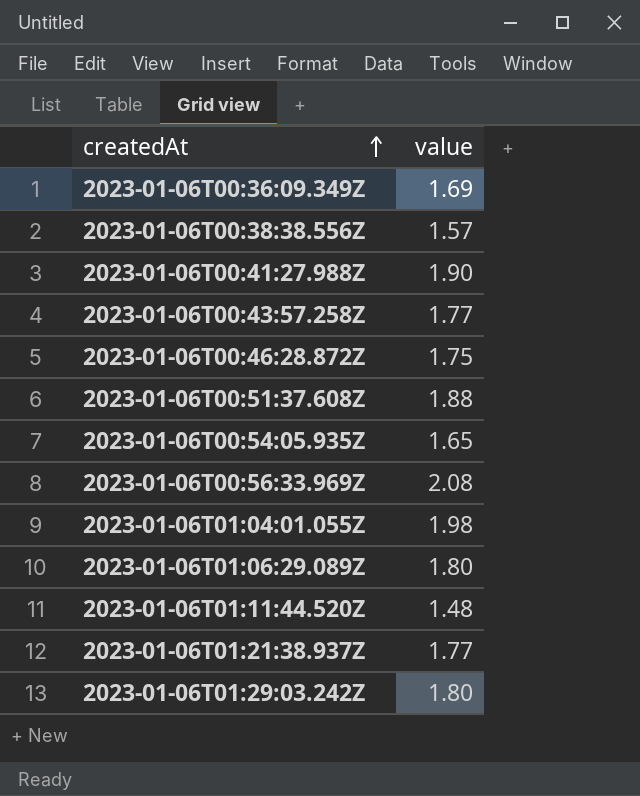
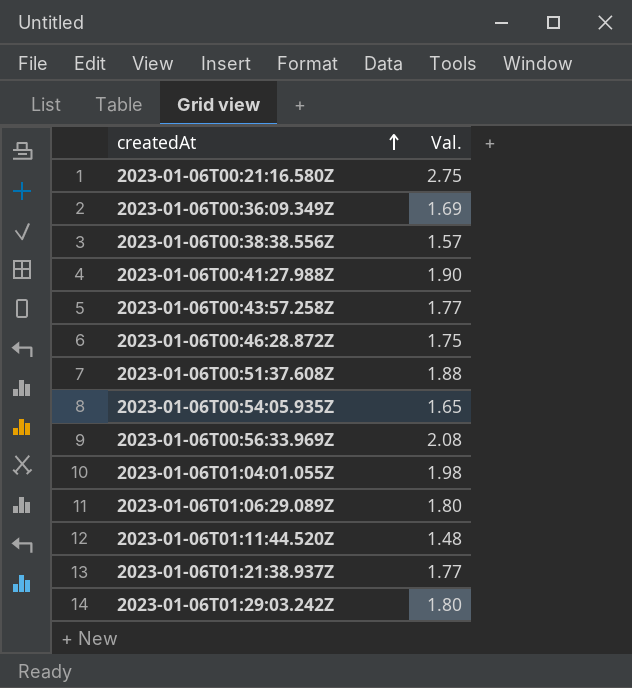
column name: value -> Val.
row 2023-01-06T00:21:16.580Z: none -> 2.75

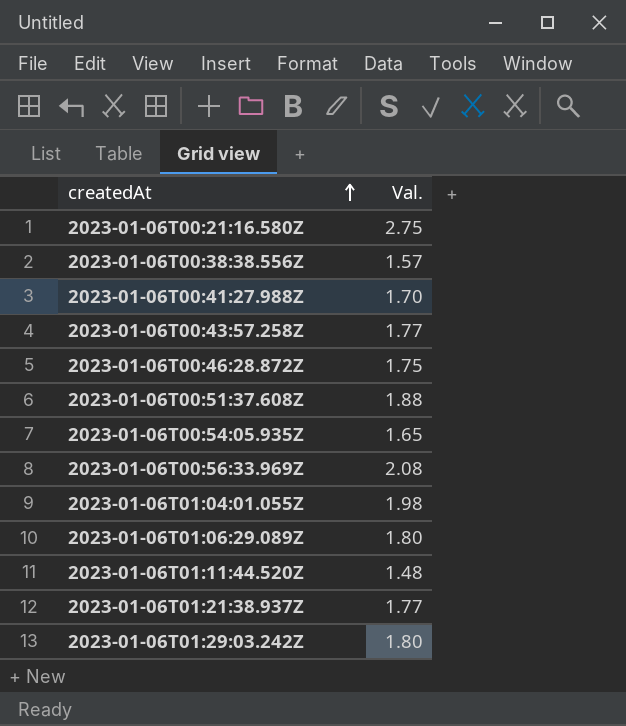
row 2023-01-06T00:36:09.349Z: 1.69 -> none
2023-01-06T00:41:27.988Z | Val.: 1.90 -> 1.70

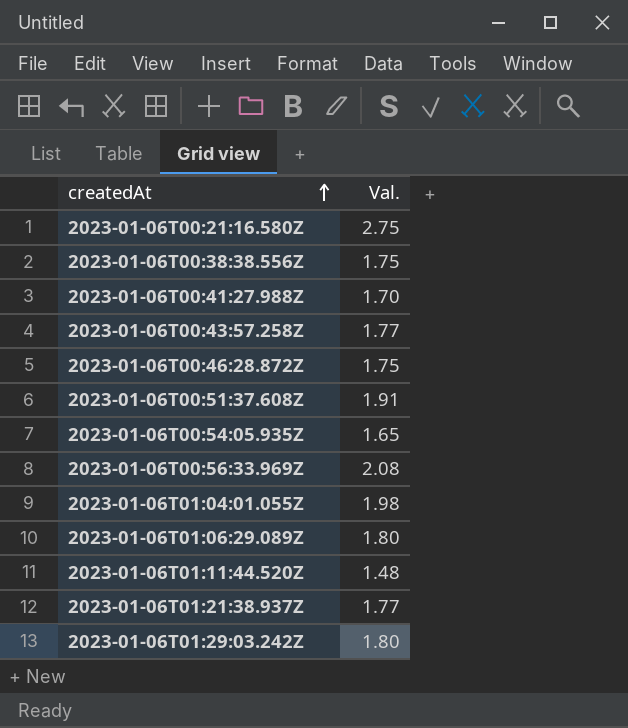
2023-01-06T00:38:38.556Z | Val.: 1.57 -> 1.75
2023-01-06T00:51:37.608Z | Val.: 1.88 -> 1.91

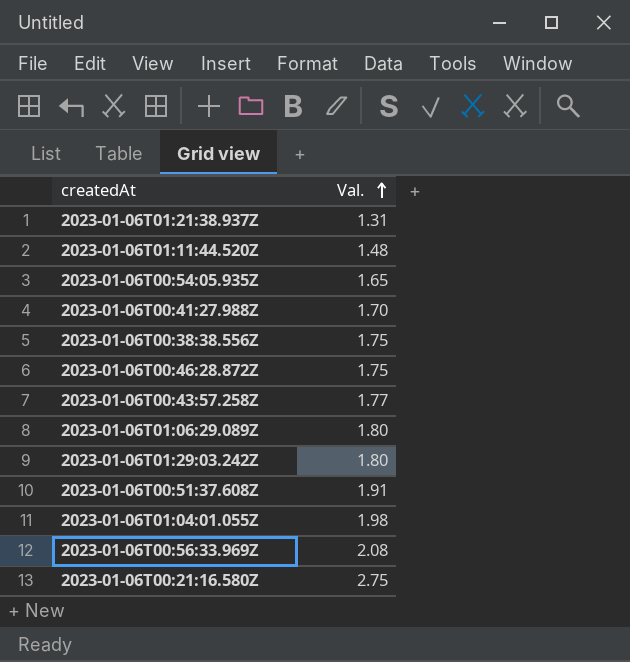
row order: createdAt ascending -> Val. ascending
2023-01-06T01:21:38.937Z | Val.: 1.77 -> 1.31

